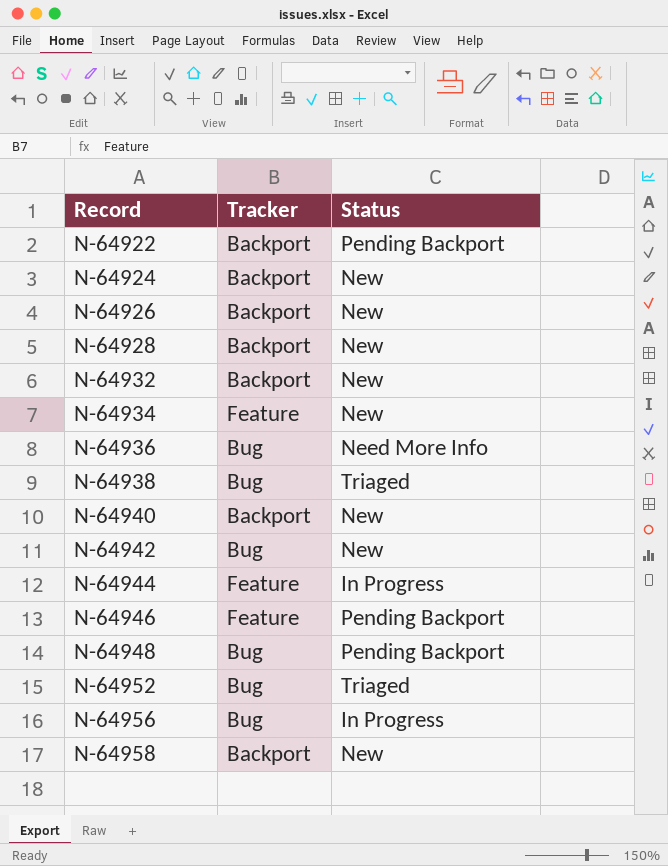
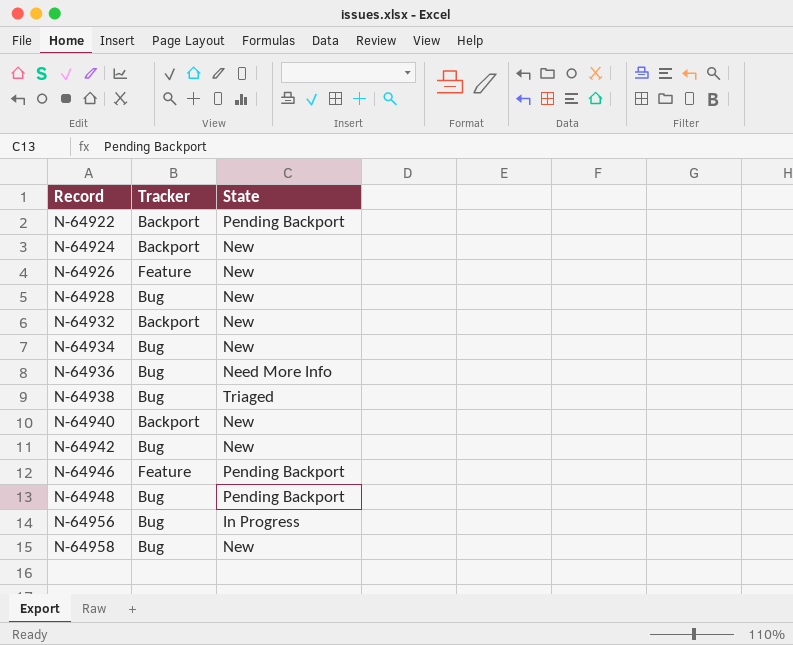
column name: Status -> State
row N-64944: Feature | In Progress -> none
row N-64952: Bug | Triaged -> none
N-64926 | Tracker: Backport -> Feature
N-64928 | Tracker: Backport -> Bug
N-64934 | Tracker: Feature -> Bug
N-64958 | Tracker: Backport -> Bug

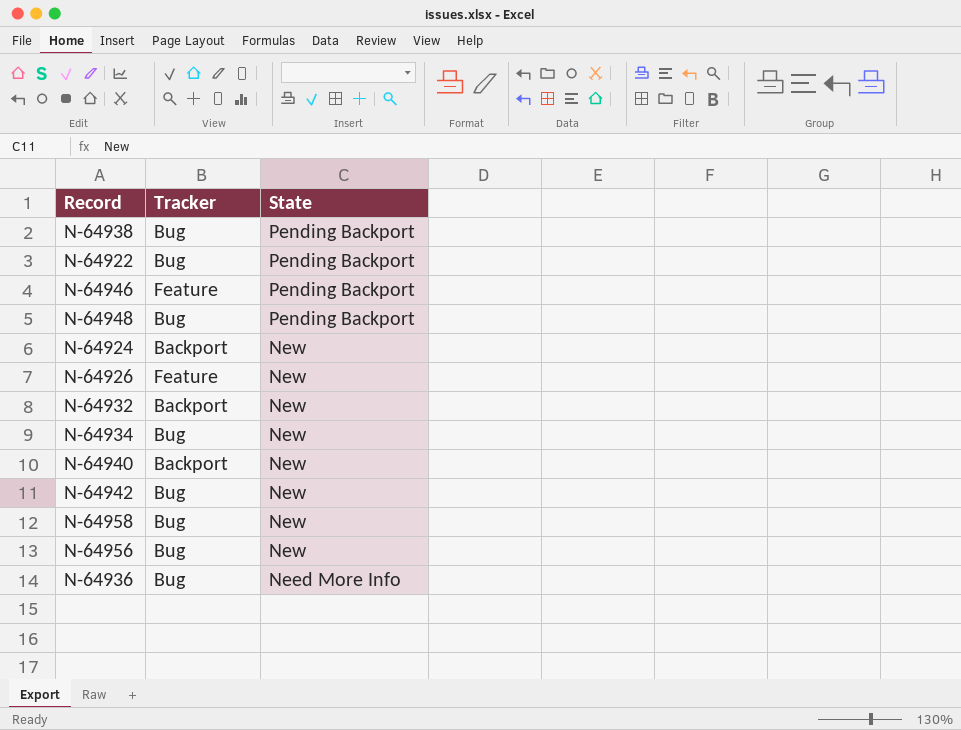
row order: Record ascending -> State descending
row N-64928: Bug | New -> none
N-64938 | State: Triaged -> Pending Backport
N-64922 | Tracker: Backport -> Bug
N-64956 | State: In Progress -> New

